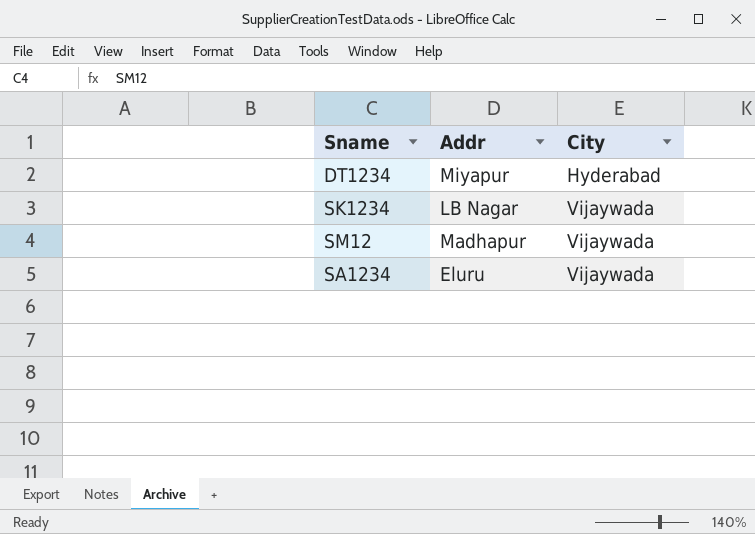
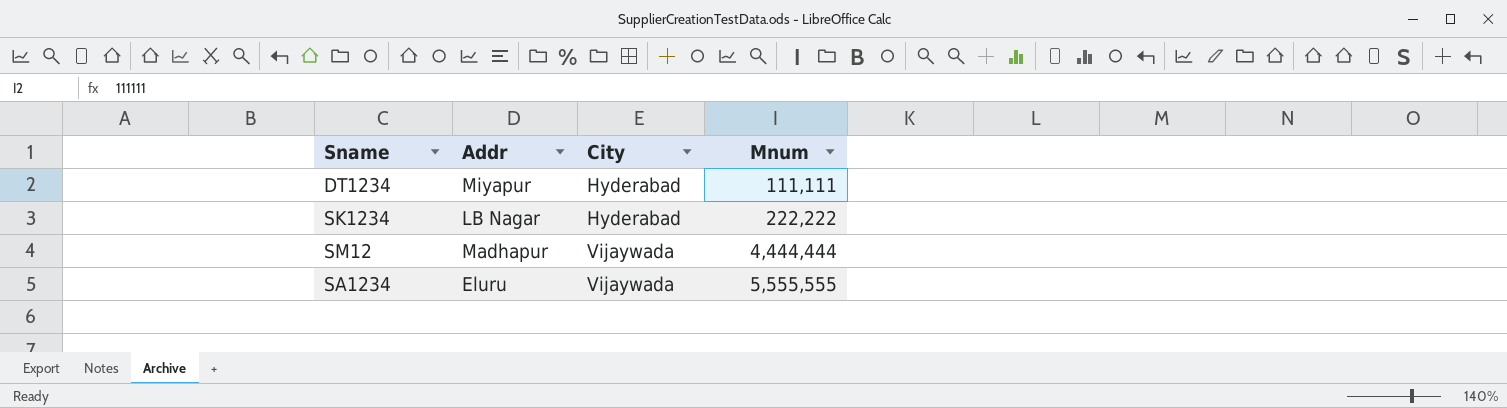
column Mnum | position: none -> 4
SK1234 | City: Vijaywada -> Hyderabad

